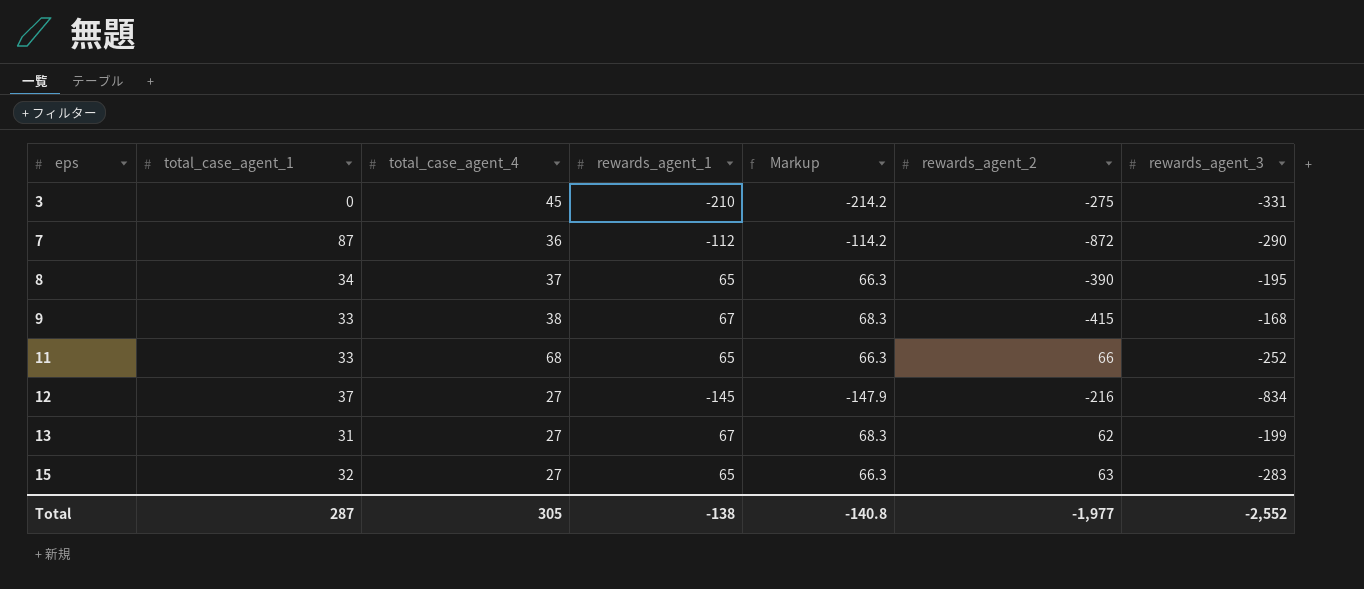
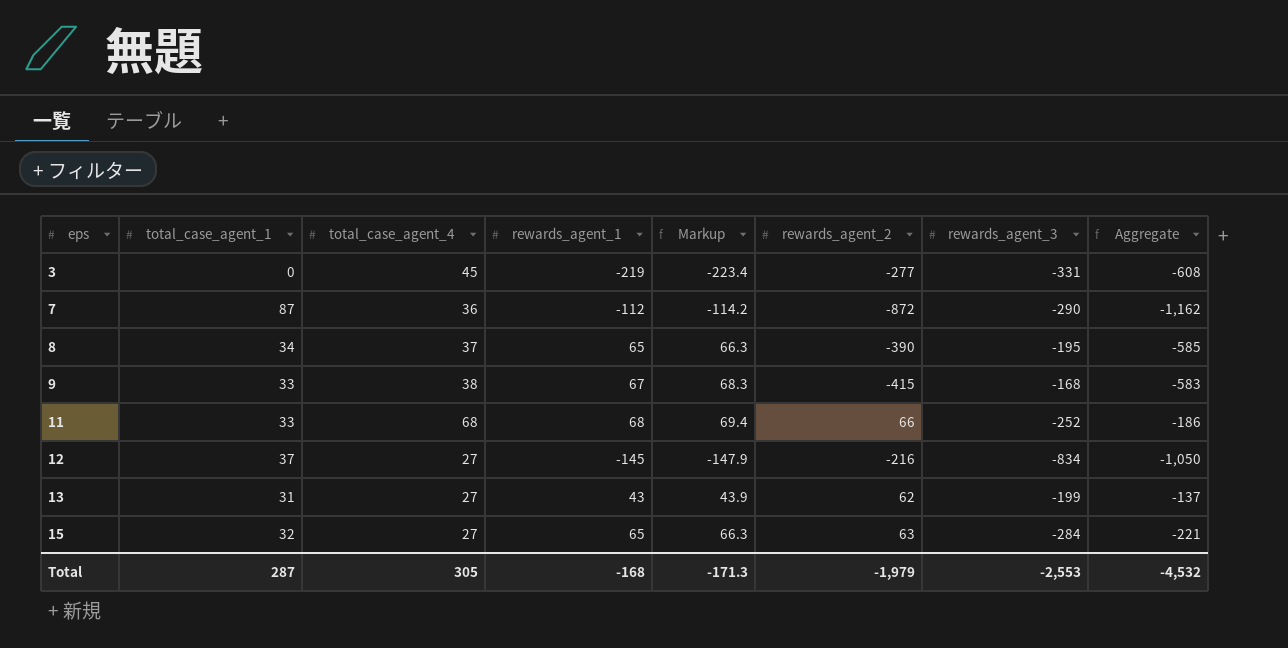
column Aggregate | formula: none -> [rewards_agent_2] + [rewards_agent_3]
3 | rewards_agent_1: -210 -> -219
3 | Markup: -214.2 -> -223.4
3 | rewards_agent_2: -275 -> -277
11 | rewards_agent_1: 65 -> 68
11 | Markup: 66.3 -> 69.4
13 | rewards_agent_1: 67 -> 43
13 | Markup: 68.3 -> 43.9
15 | rewards_agent_3: -283 -> -284
Total | rewards_agent_1: -138 -> -168
Total | Markup: -140.8 -> -171.3
Total | rewards_agent_2: -1,977 -> -1,979
Total | rewards_agent_3: -2,552 -> -2,553

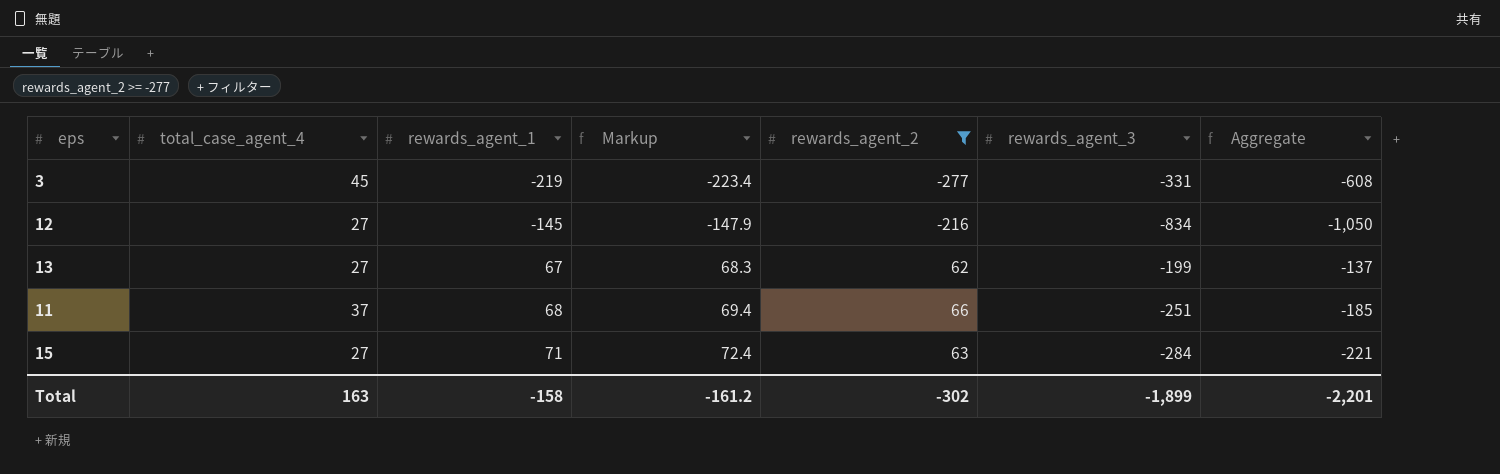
filter: none -> rewards_agent_2 >= -277
row order: eps ascending -> rewards_agent_1 ascending
column total_case_agent_1 | position: 2 -> none
13 | rewards_agent_1: 43 -> 67
13 | Markup: 43.9 -> 68.3
11 | total_case_agent_4: 68 -> 37
11 | rewards_agent_3: -252 -> -251
11 | Aggregate: -186 -> -185
15 | rewards_agent_1: 65 -> 71
15 | Markup: 66.3 -> 72.4
Total | total_case_agent_4: 305 -> 163
Total | rewards_agent_1: -168 -> -158
Total | Markup: -171.3 -> -161.2
Total | rewards_agent_2: -1,979 -> -302
Total | rewards_agent_3: -2,553 -> -1,899
Total | Aggregate: -4,532 -> -2,201

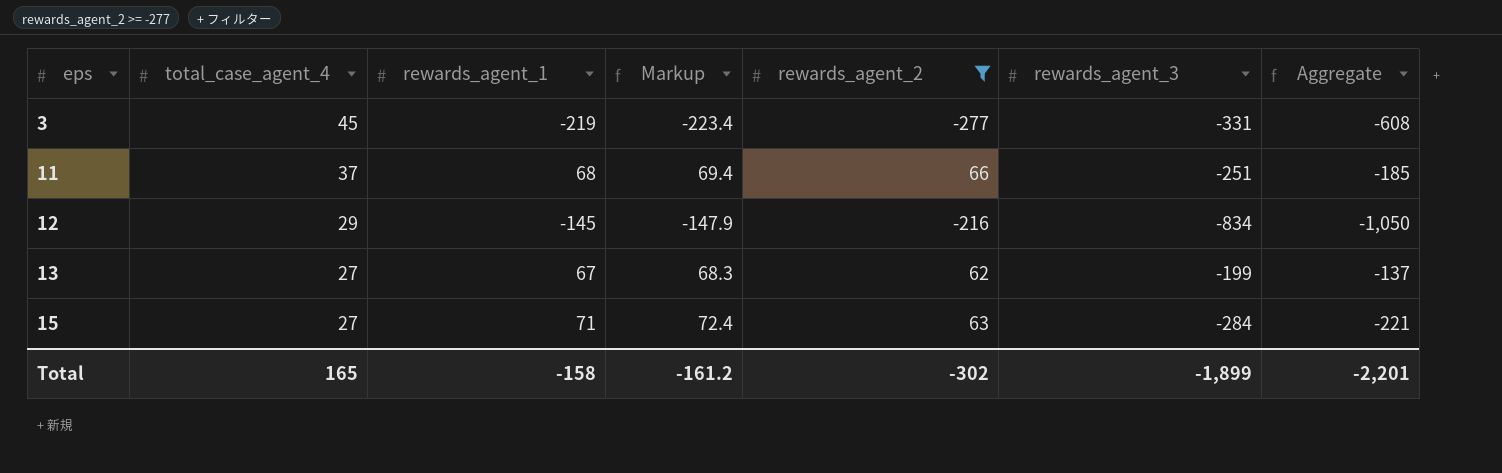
row order: rewards_agent_1 ascending -> eps ascending
12 | total_case_agent_4: 27 -> 29
Total | total_case_agent_4: 163 -> 165

